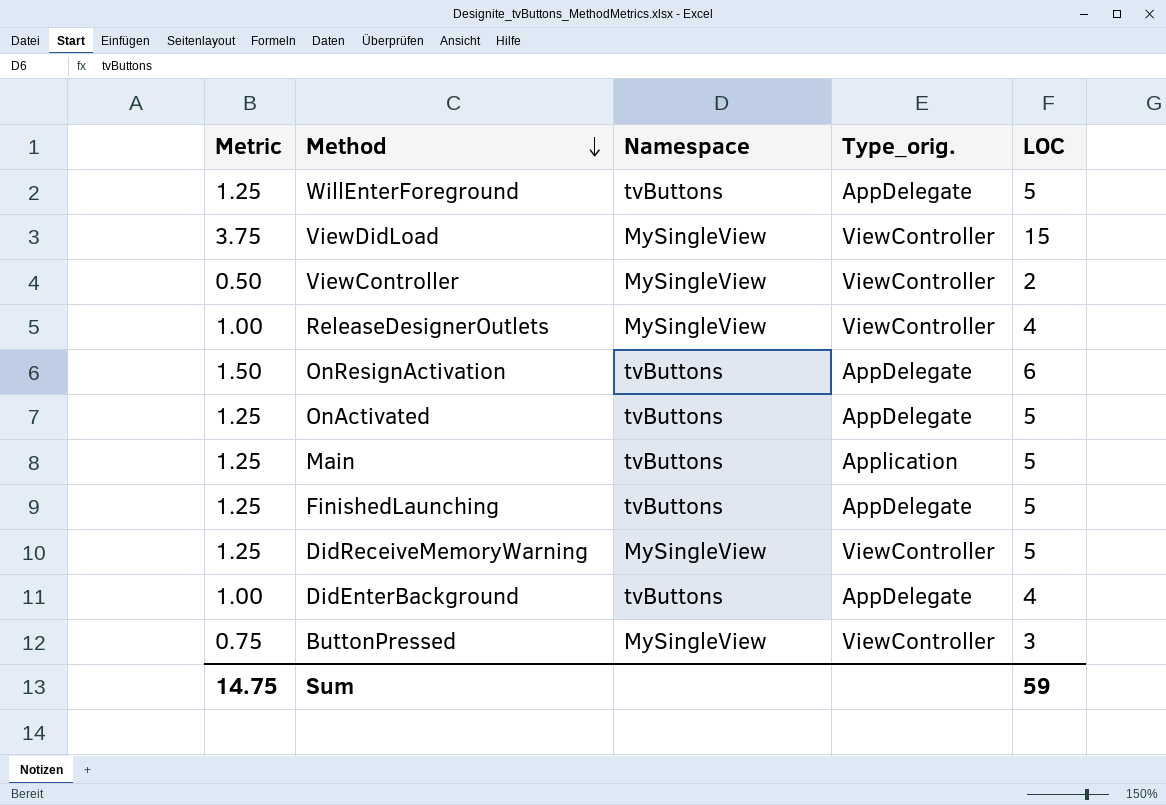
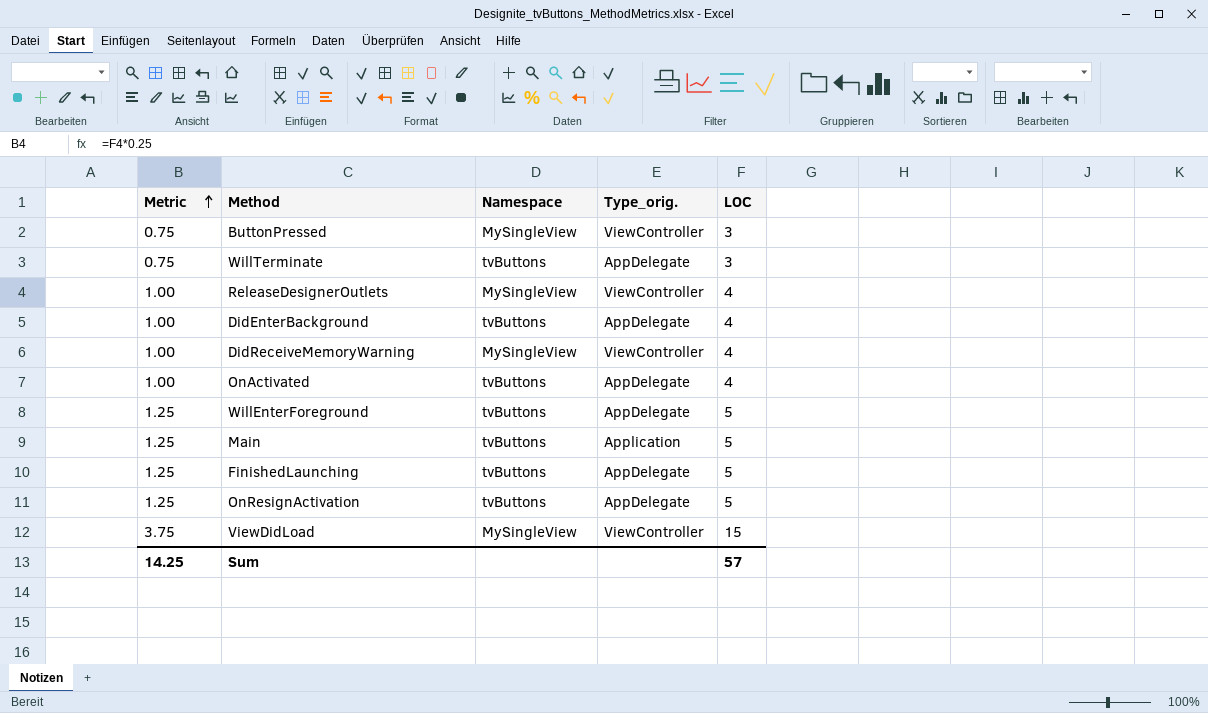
row order: Method descending -> Metric ascending
row ViewController: 0.50 | MySingleView | ViewController | 2 -> none
row WillTerminate: none -> 0.75 | tvButtons | AppDelegate | 3
DidReceiveMemoryWarning | Metric: 1.25 -> 1.00
DidReceiveMemoryWarning | LOC: 5 -> 4
OnActivated | Metric: 1.25 -> 1.00
OnActivated | LOC: 5 -> 4
OnResignActivation | Metric: 1.50 -> 1.25
OnResignActivation | LOC: 6 -> 5
Sum | Metric: 14.75 -> 14.25
Sum | LOC: 59 -> 57

